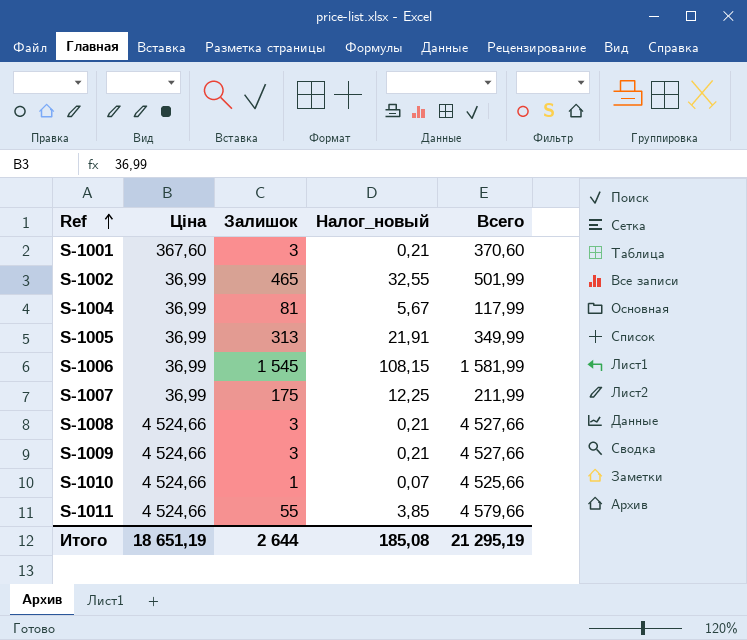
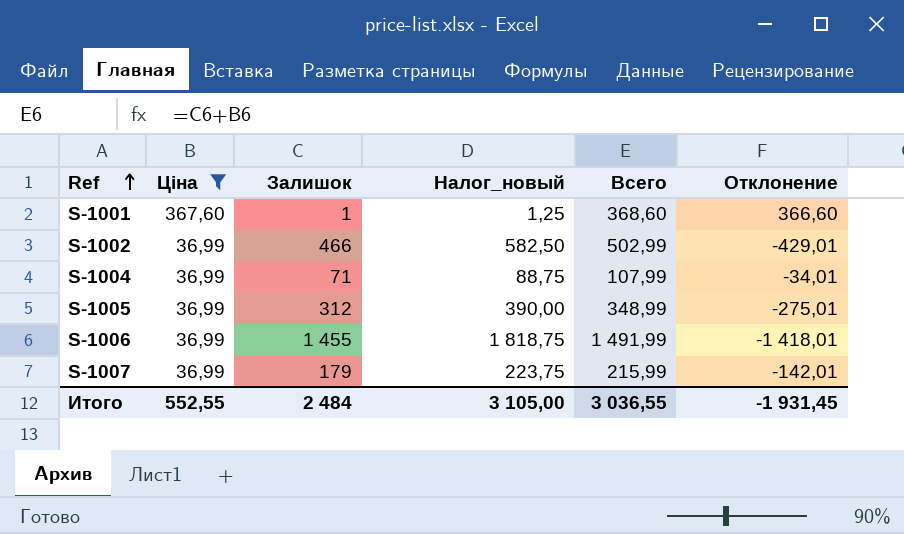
filter: none -> Ціна != 4 524,66
column Налог_новый | formula: [Залишок] * 0,07 -> [Залишок] * 1,25
column Отклонение | formula: none -> [Ціна] - [Залишок]
S-1001 | Залишок: 3 -> 1
S-1001 | Всего: 370,60 -> 368,60
S-1002 | Залишок: 465 -> 466
S-1002 | Всего: 501,99 -> 502,99
S-1004 | Залишок: 81 -> 71
S-1004 | Всего: 117,99 -> 107,99
S-1005 | Залишок: 313 -> 312
S-1005 | Всего: 349,99 -> 348,99
S-1006 | Залишок: 1 545 -> 1 455
S-1006 | Всего: 1 581,99 -> 1 491,99
S-1007 | Залишок: 175 -> 179
S-1007 | Всего: 211,99 -> 215,99
Итого | Ціна: 18 651,19 -> 552,55
Итого | Залишок: 2 644 -> 2 484
Итого | Налог_новый: 185,08 -> 3 105,00
Итого | Всего: 21 295,19 -> 3 036,55

